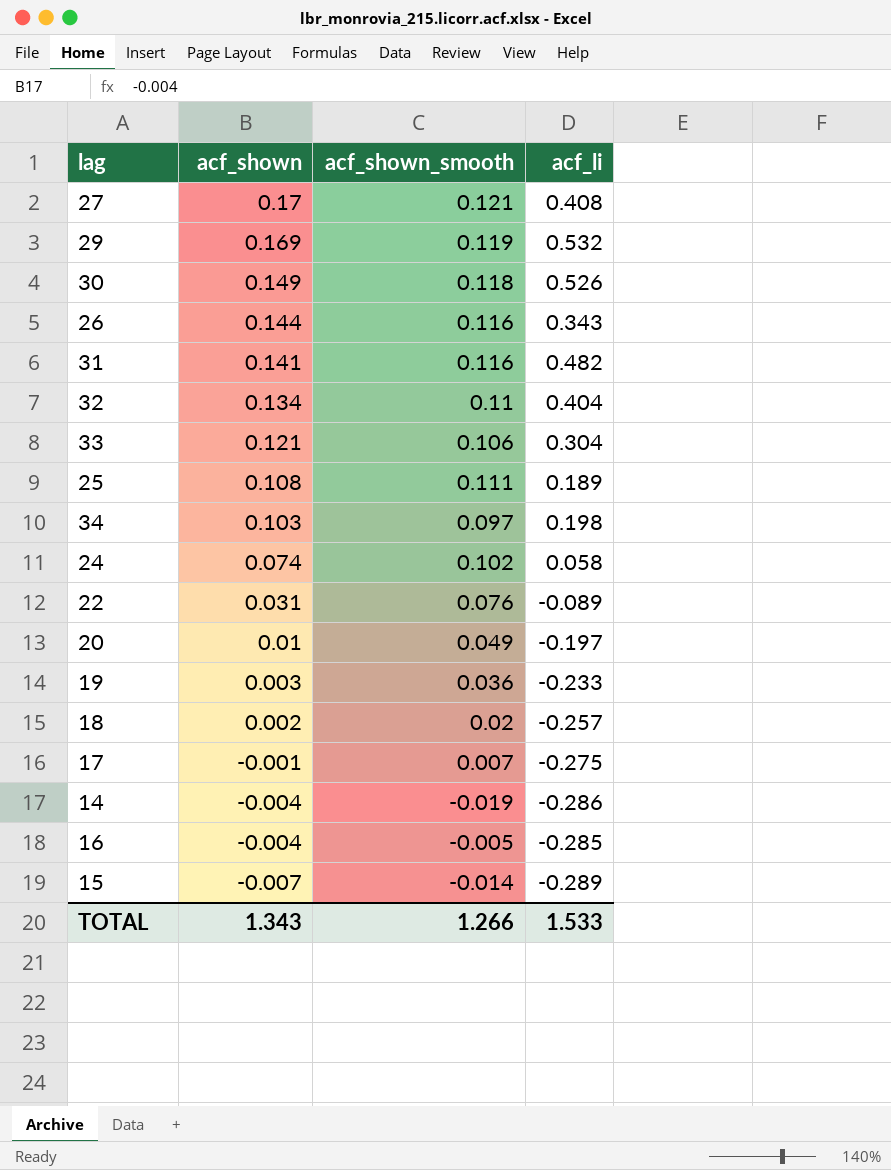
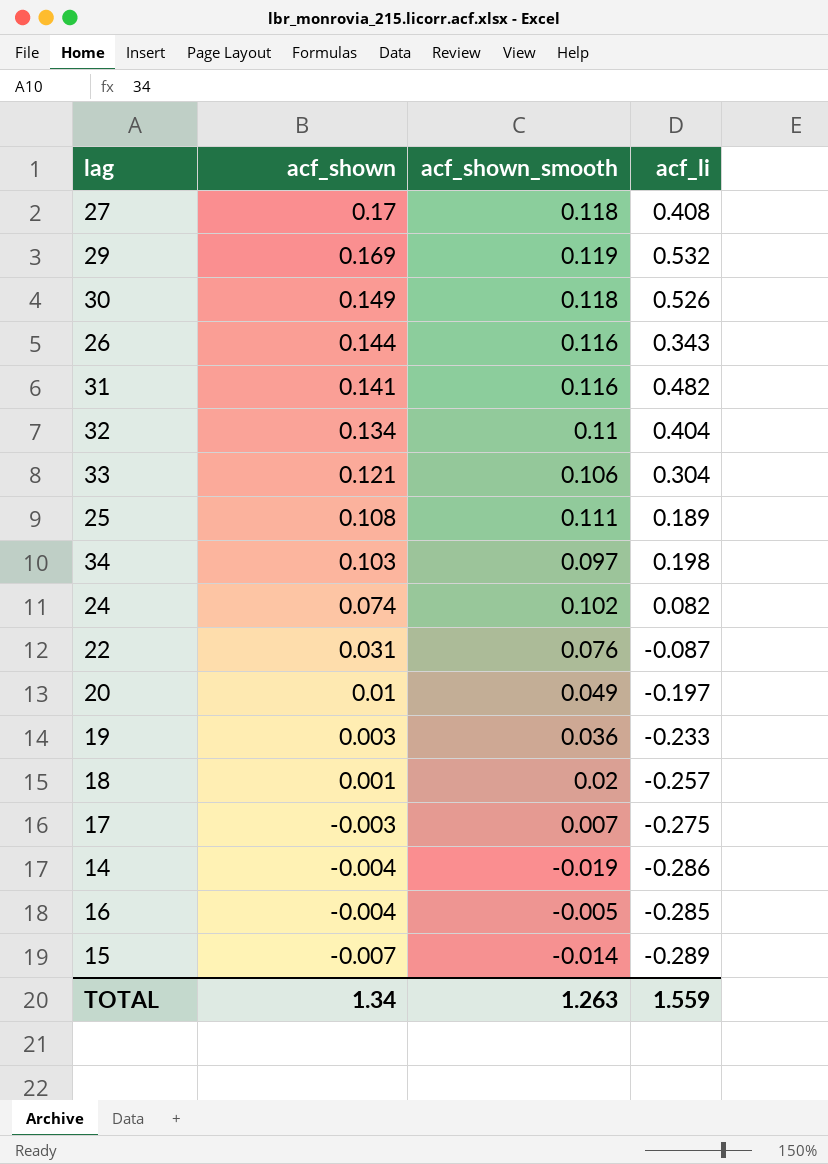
27 | acf_shown_smooth: 0.121 -> 0.118
24 | acf_li: 0.058 -> 0.082
22 | acf_li: -0.089 -> -0.087
18 | acf_shown: 0.002 -> 0.001
17 | acf_shown: -0.001 -> -0.003
TOTAL | acf_shown: 1.343 -> 1.34
TOTAL | acf_shown_smooth: 1.266 -> 1.263
TOTAL | acf_li: 1.533 -> 1.559

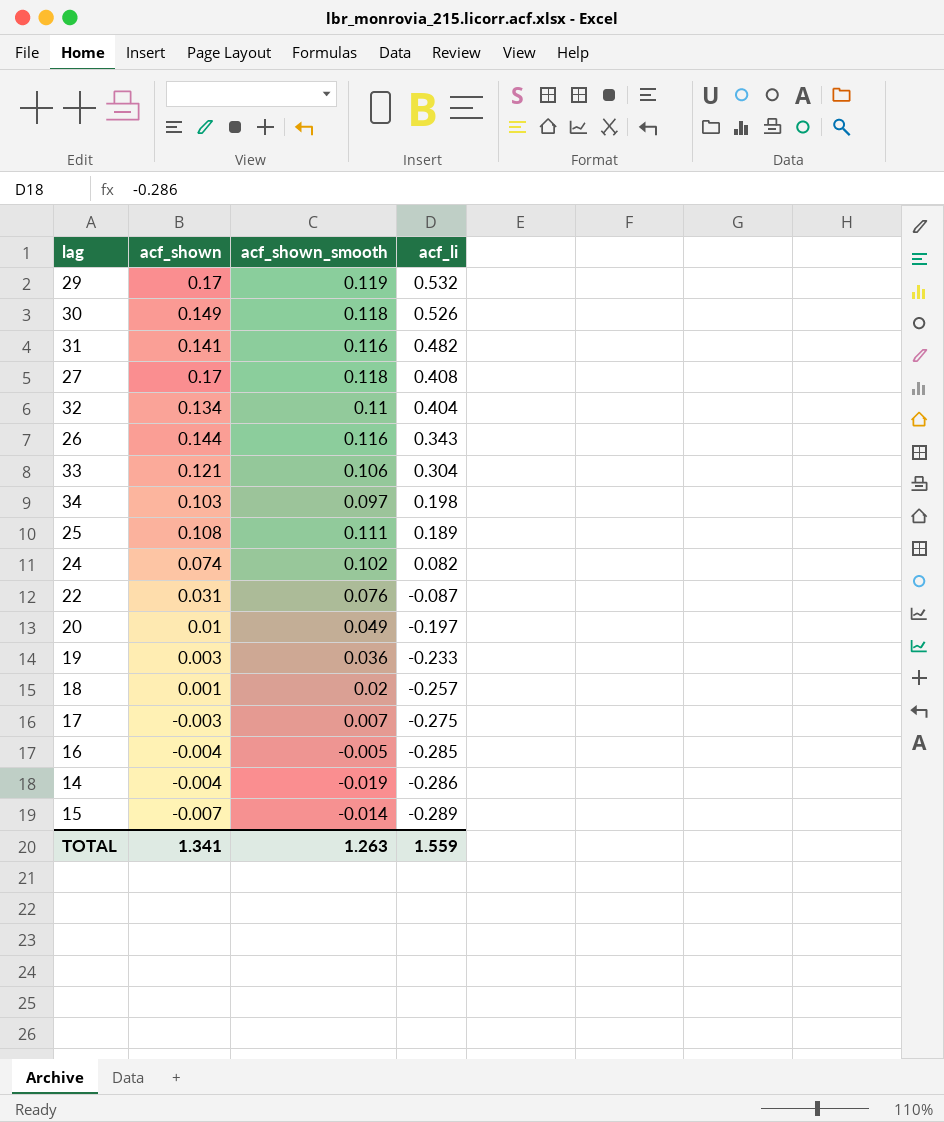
row order: acf_shown descending -> acf_li descending
29 | acf_shown: 0.169 -> 0.17
TOTAL | acf_shown: 1.34 -> 1.341

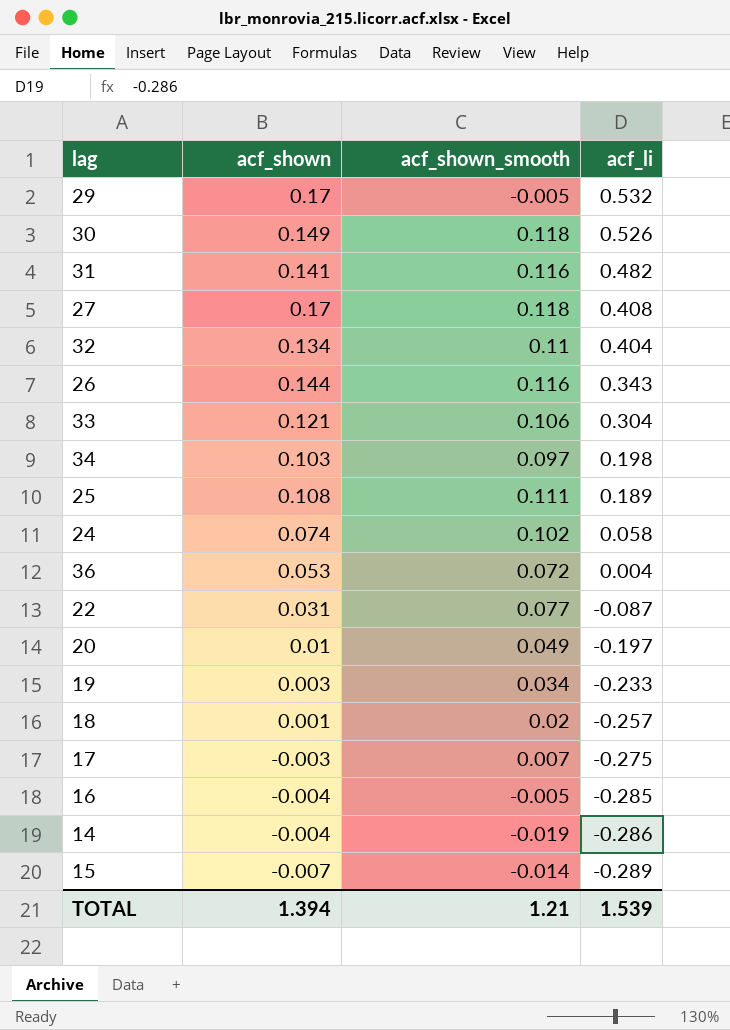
29 | acf_shown_smooth: 0.119 -> -0.005
24 | acf_li: 0.082 -> 0.058
row 36: none -> 0.053 | 0.072 | 0.004
22 | acf_shown_smooth: 0.076 -> 0.077
19 | acf_shown_smooth: 0.036 -> 0.034
TOTAL | acf_shown: 1.341 -> 1.394
TOTAL | acf_shown_smooth: 1.263 -> 1.21
TOTAL | acf_li: 1.559 -> 1.539

